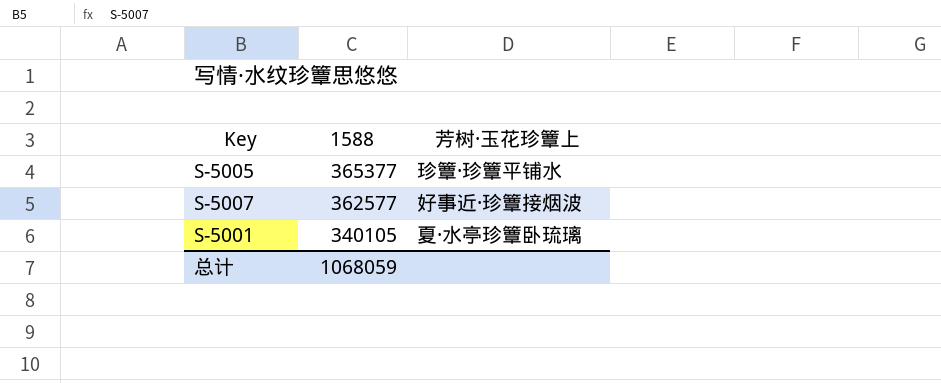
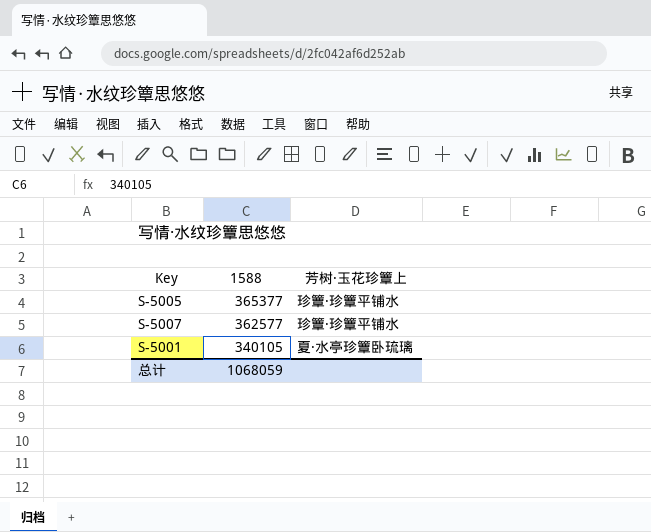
S-5007 | 芳树·玉花珍簟上: 好事近·珍簟接烟波 -> 珍簟·珍簟平铺水

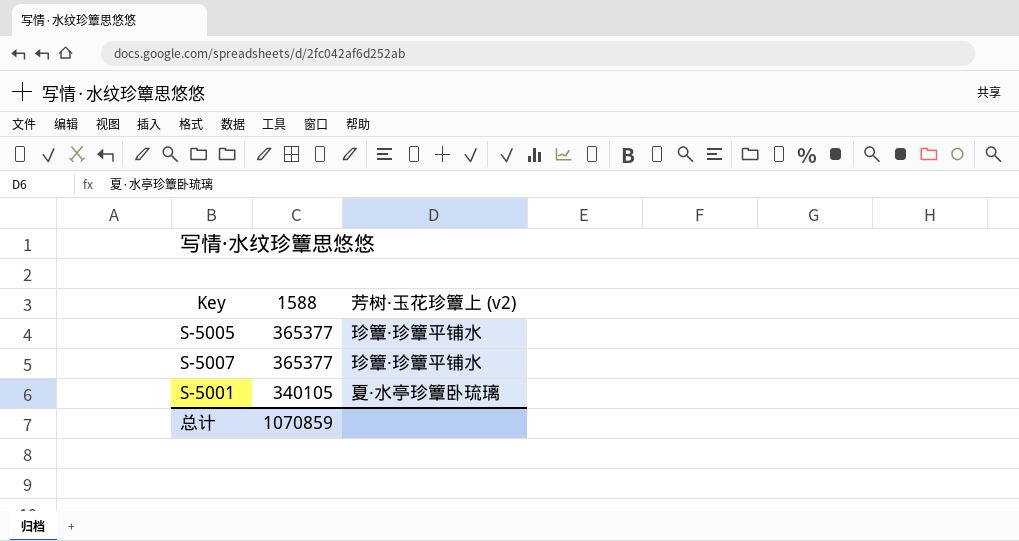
column name: 芳树·玉花珍簟上 -> 芳树·玉花珍簟上 (v2)
S-5007 | 1588: 362577 -> 365377
总计 | 1588: 1068059 -> 1070859

